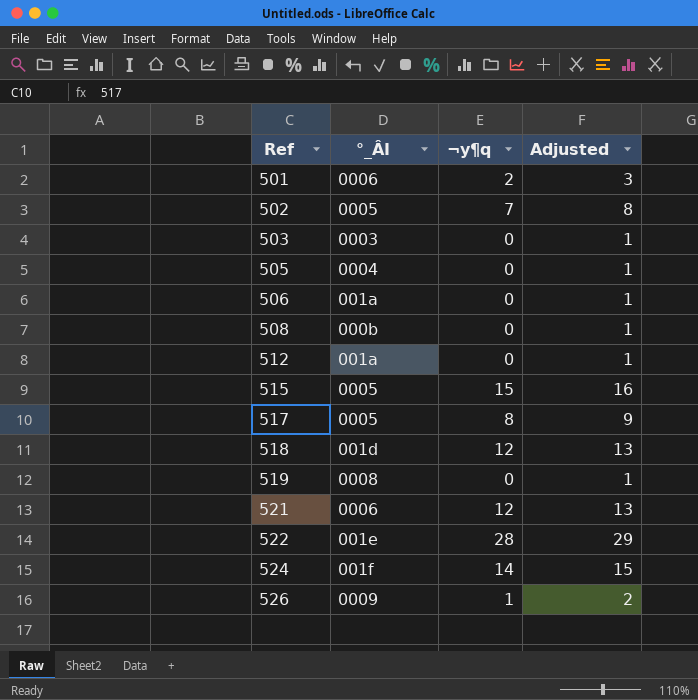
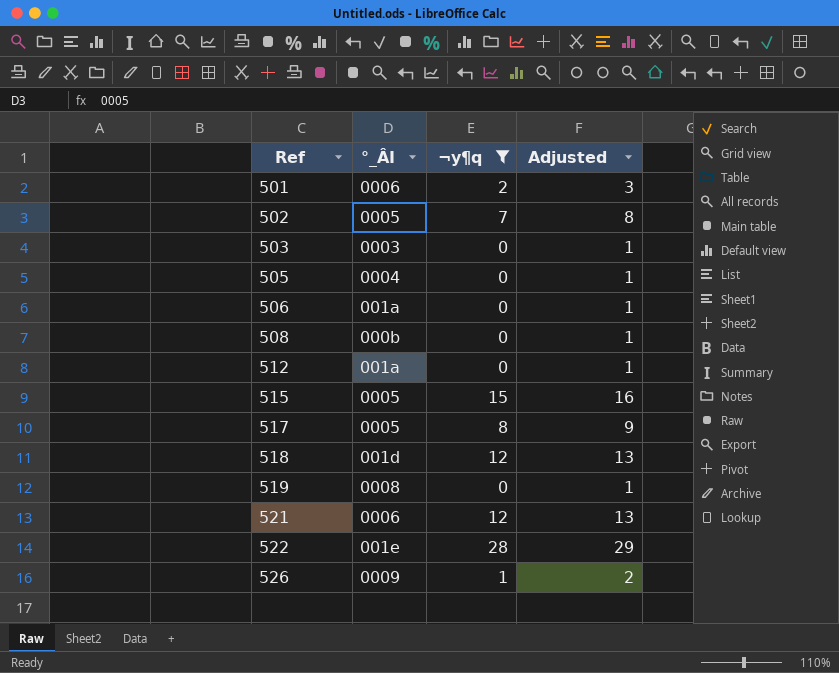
filter: none -> ¬y¶q != 14

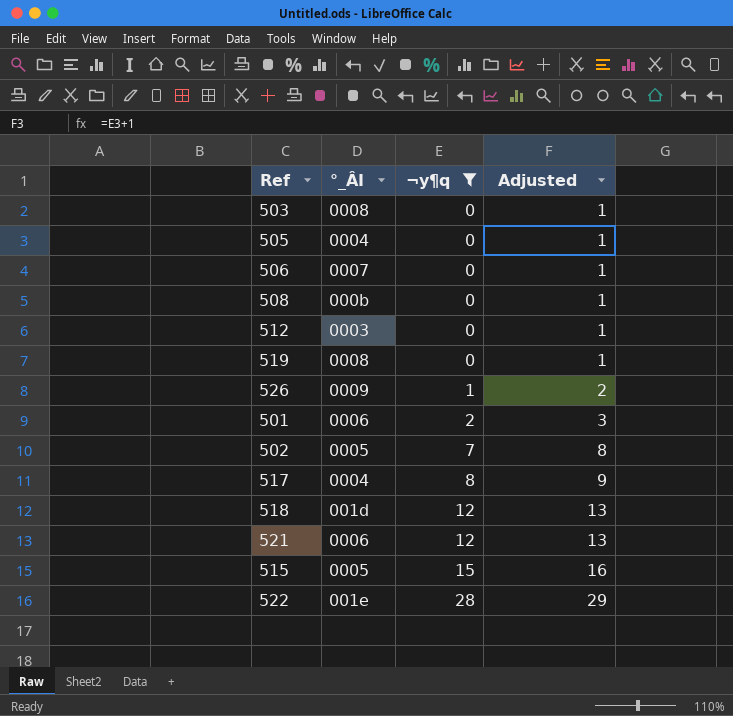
row order: Ref ascending -> ¬y¶q ascending
503 | °_ÂI: 0003 -> 0008
506 | °_ÂI: 001a -> 0007
512 | °_ÂI: 001a -> 0003
517 | °_ÂI: 0005 -> 0004

